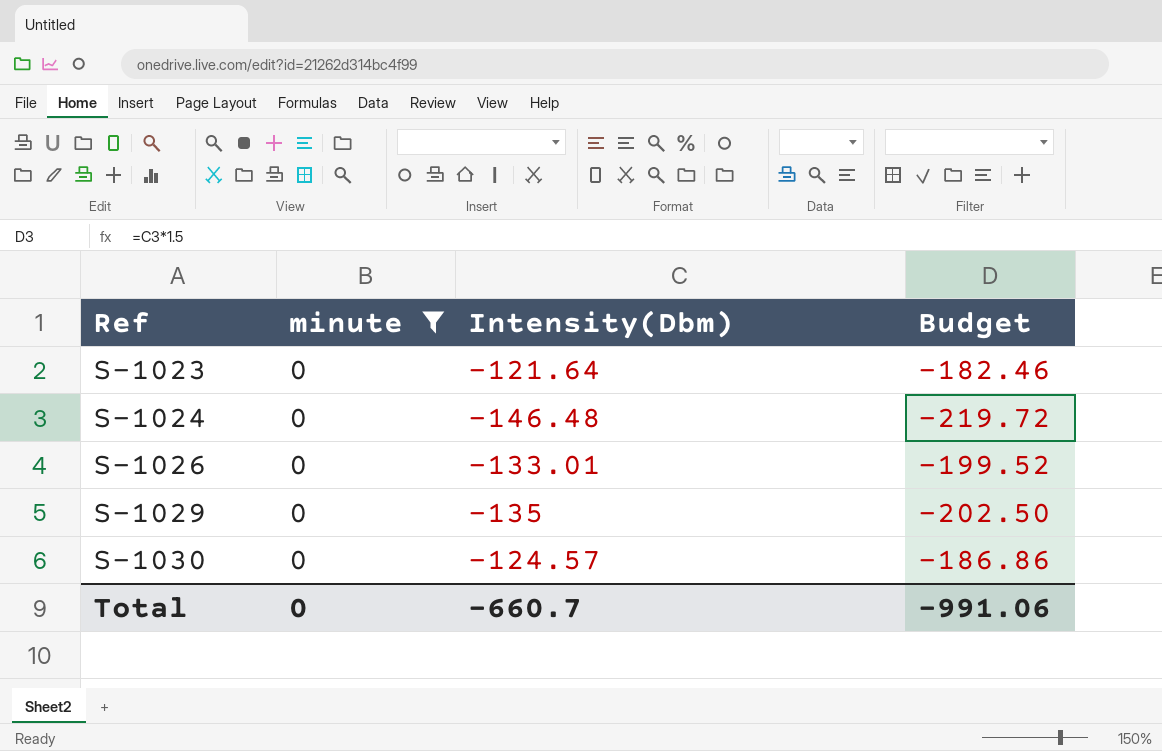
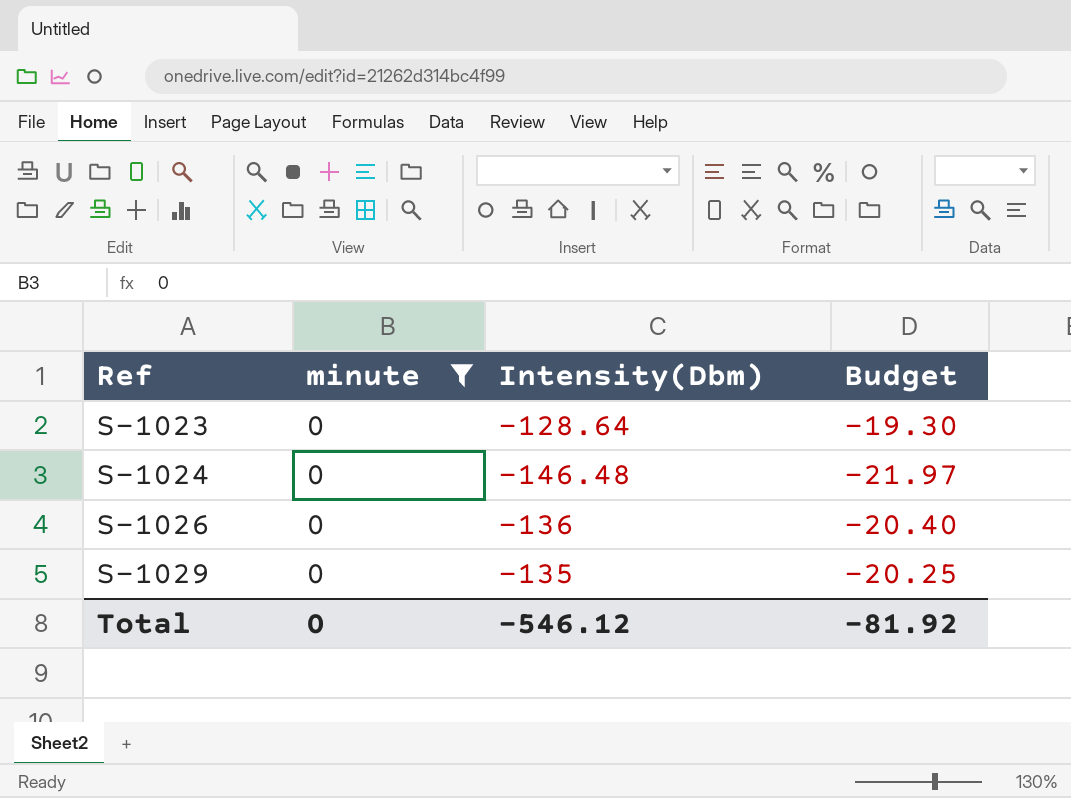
column Budget | formula: [Intensity(Dbm)] * 1.5 -> [Intensity(Dbm)] * 0.15
row S-1030: 0 | -124.57 | -186.86 -> none
S-1023 | Intensity(Dbm): -121.64 -> -128.64
S-1026 | Intensity(Dbm): -133.01 -> -136
Total | Intensity(Dbm): -660.7 -> -546.12
Total | Budget: -991.06 -> -81.92

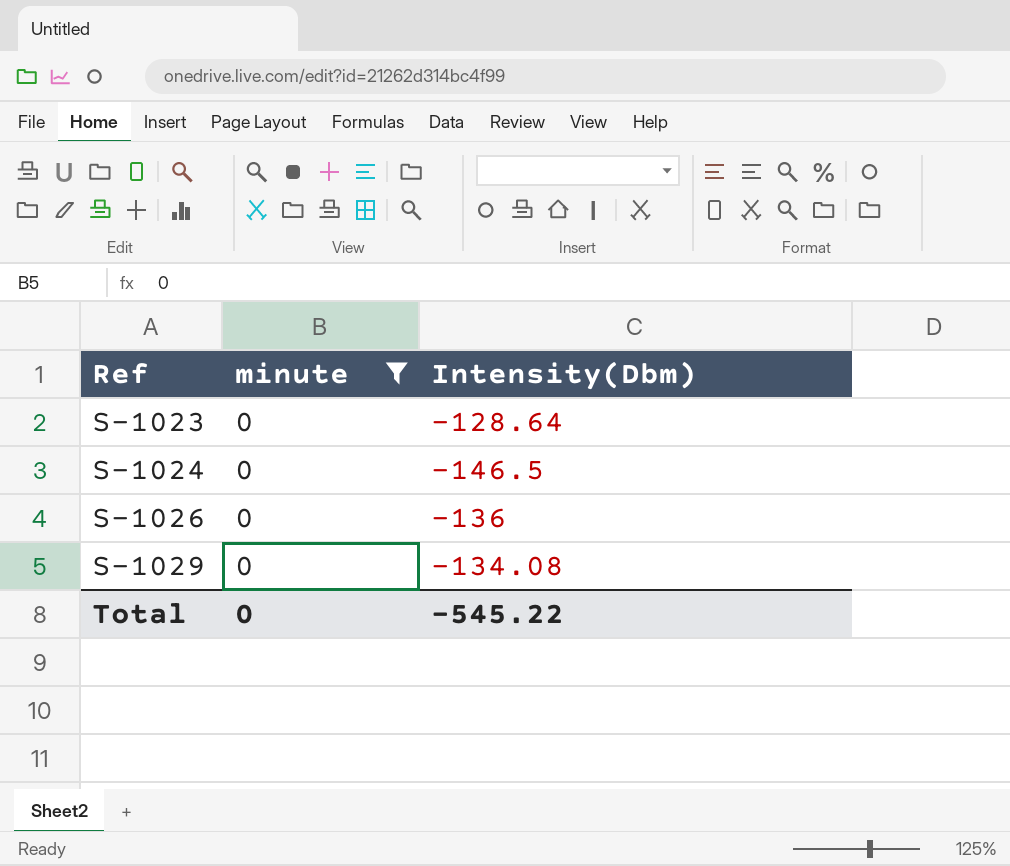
column Budget | formula: [Intensity(Dbm)] * 0.15 -> none
S-1024 | Intensity(Dbm): -146.48 -> -146.5
S-1029 | Intensity(Dbm): -135 -> -134.08
Total | Intensity(Dbm): -546.12 -> -545.22

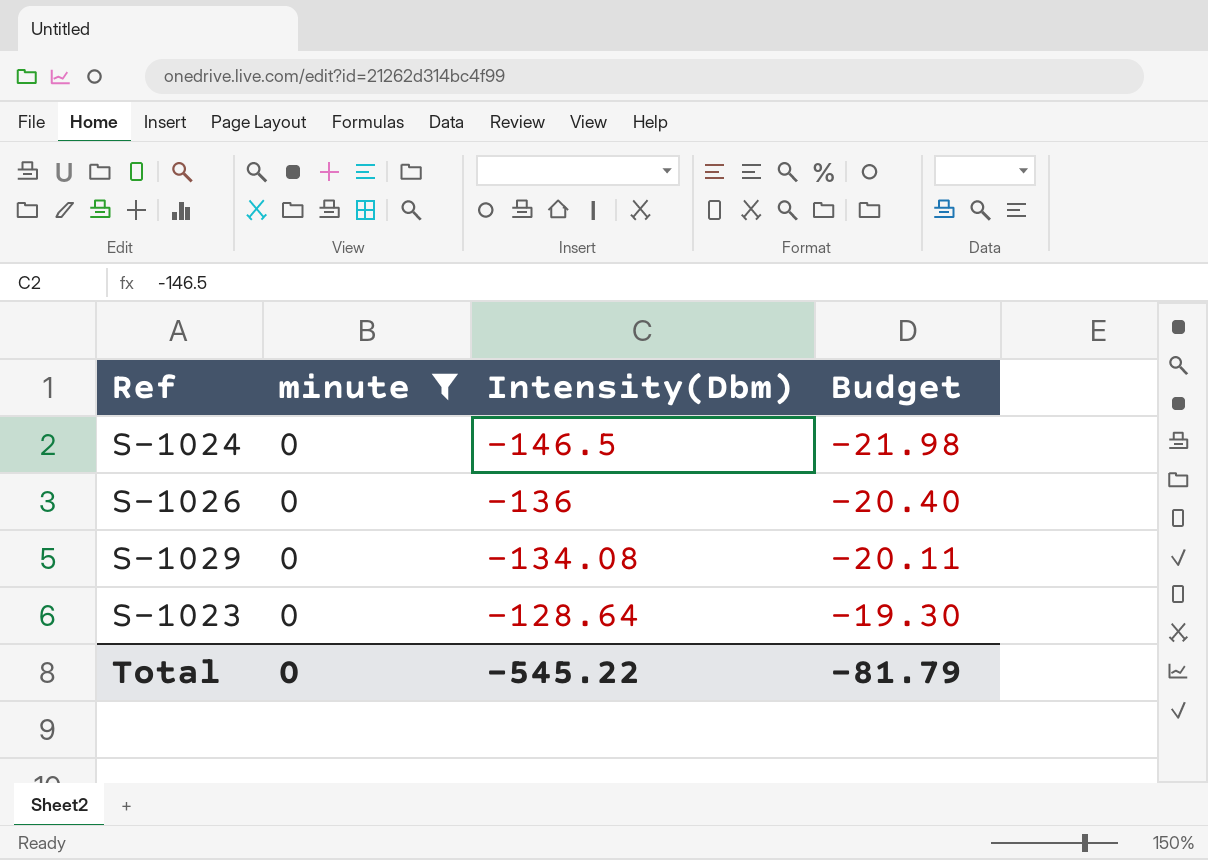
row order: Ref ascending -> Intensity(Dbm) ascending
column Budget | formula: none -> [Intensity(Dbm)] * 0.15

